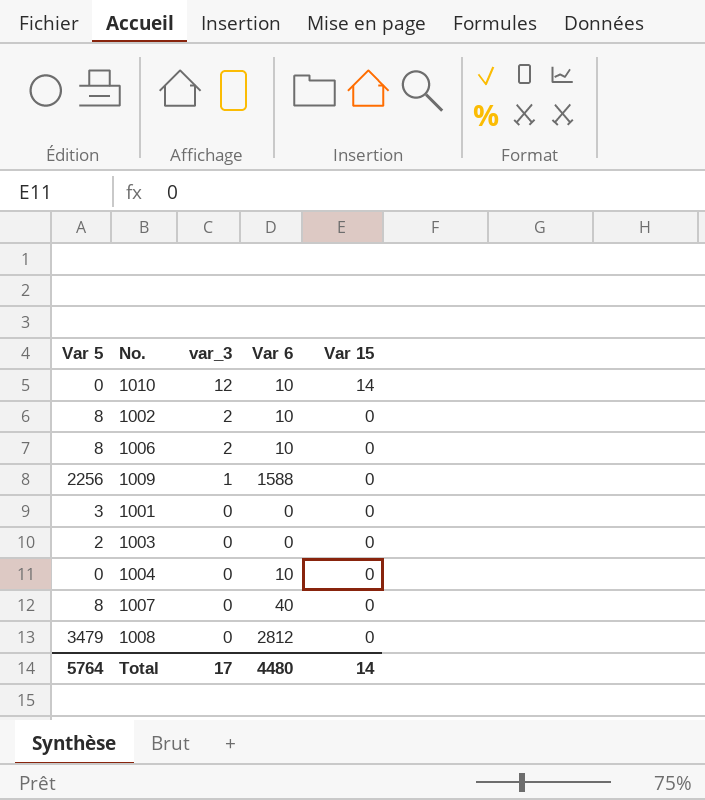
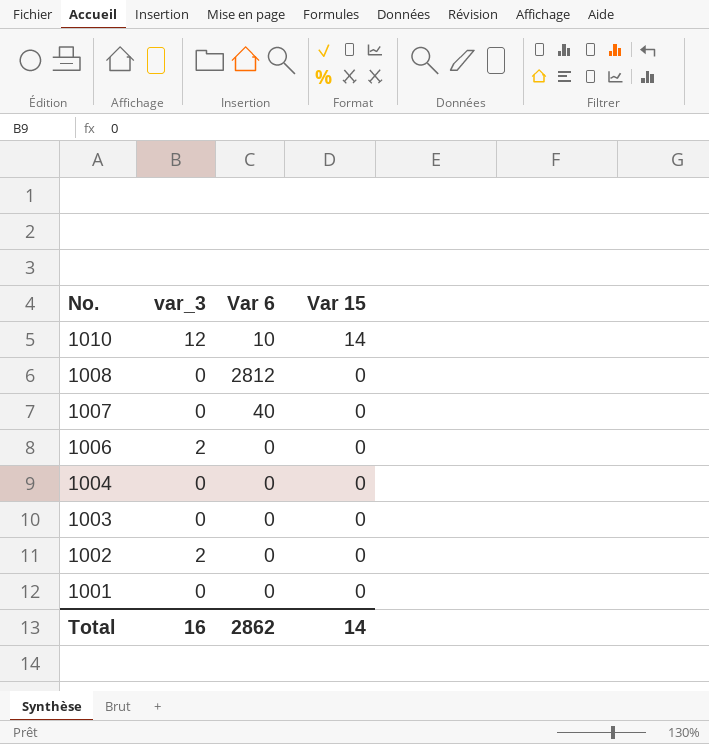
row order: var_3 descending -> No. descending
column Var 5 | position: 1 -> none
row 1009: 2256 | 1 | 1588 | 0 -> none
1006 | Var 6: 10 -> 0
1004 | Var 6: 10 -> 0
1002 | Var 6: 10 -> 0
Total | var_3: 17 -> 16
Total | Var 6: 4480 -> 2862

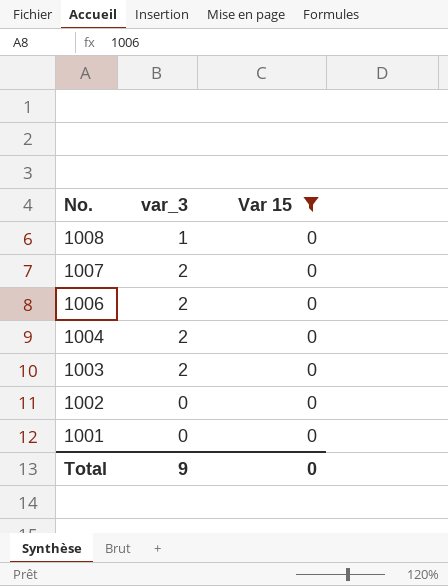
filter: none -> Var 15 = 0
column Var 6 | position: 3 -> none
1008 | var_3: 0 -> 1
1007 | var_3: 0 -> 2
1004 | var_3: 0 -> 2
1003 | var_3: 0 -> 2
1002 | var_3: 2 -> 0
Total | var_3: 16 -> 9
Total | Var 15: 14 -> 0

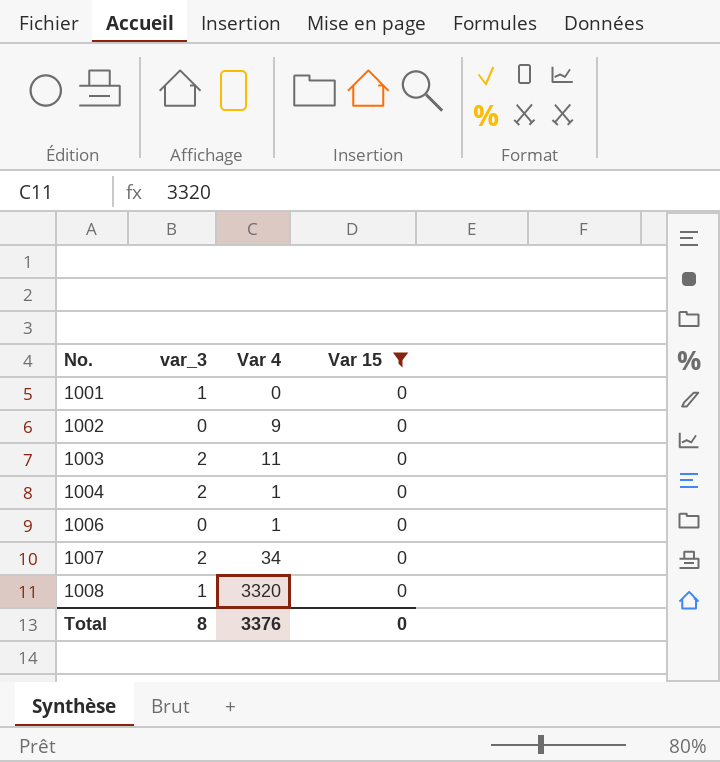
row order: No. descending -> No. ascending
column Var 4 | position: none -> 3
1001 | var_3: 0 -> 1
1006 | var_3: 2 -> 0
Total | var_3: 9 -> 8

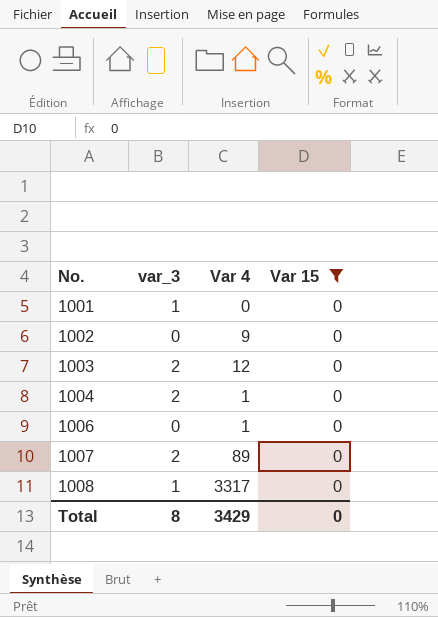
1003 | Var 4: 11 -> 12
1007 | Var 4: 34 -> 89
1008 | Var 4: 3320 -> 3317
Total | Var 4: 3376 -> 3429

